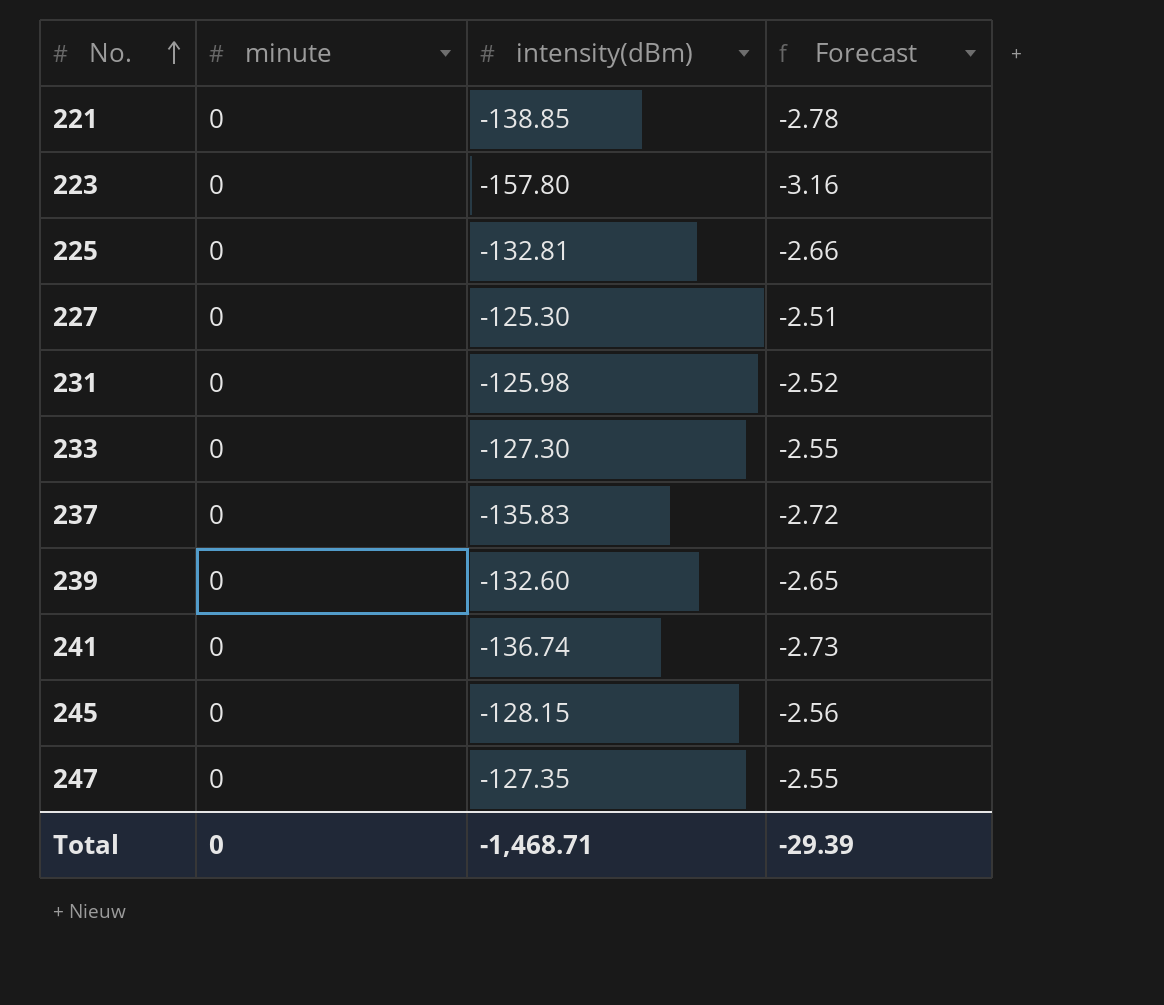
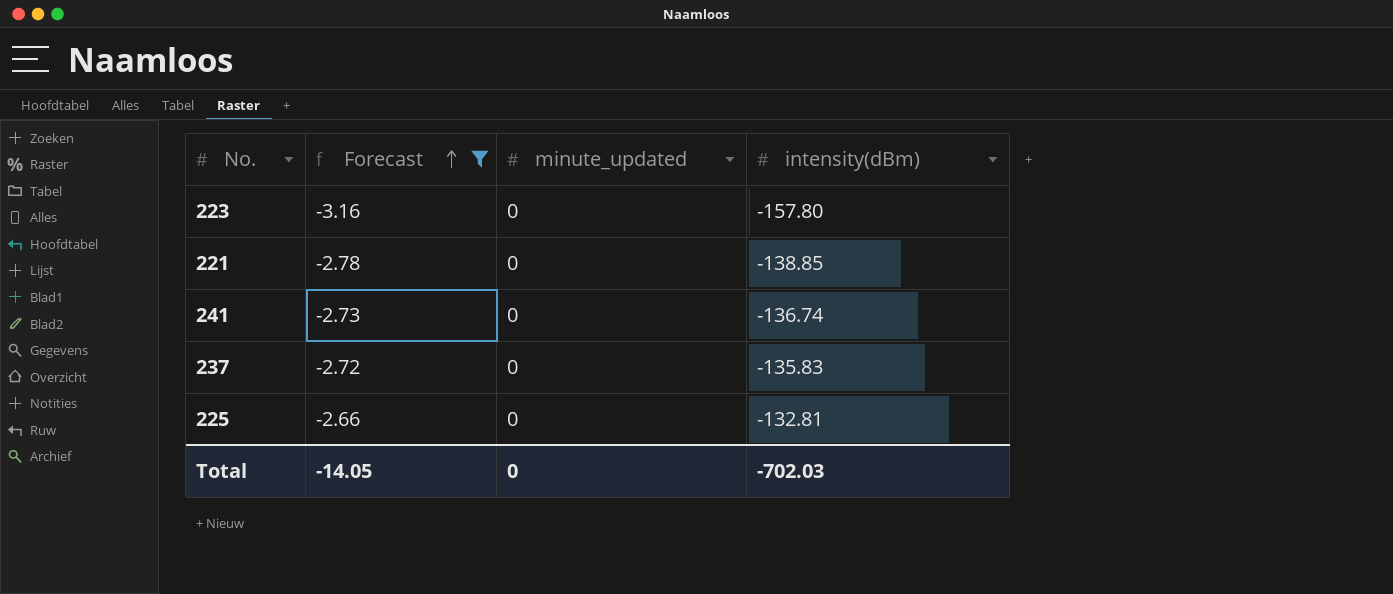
filter: none -> Forecast <= -2.66
row order: No. ascending -> Forecast ascending
column Forecast | position: 4 -> 2
column name: minute -> minute_updated
Total | Forecast: -29.39 -> -14.05
Total | intensity(dBm): -1,468.71 -> -702.03

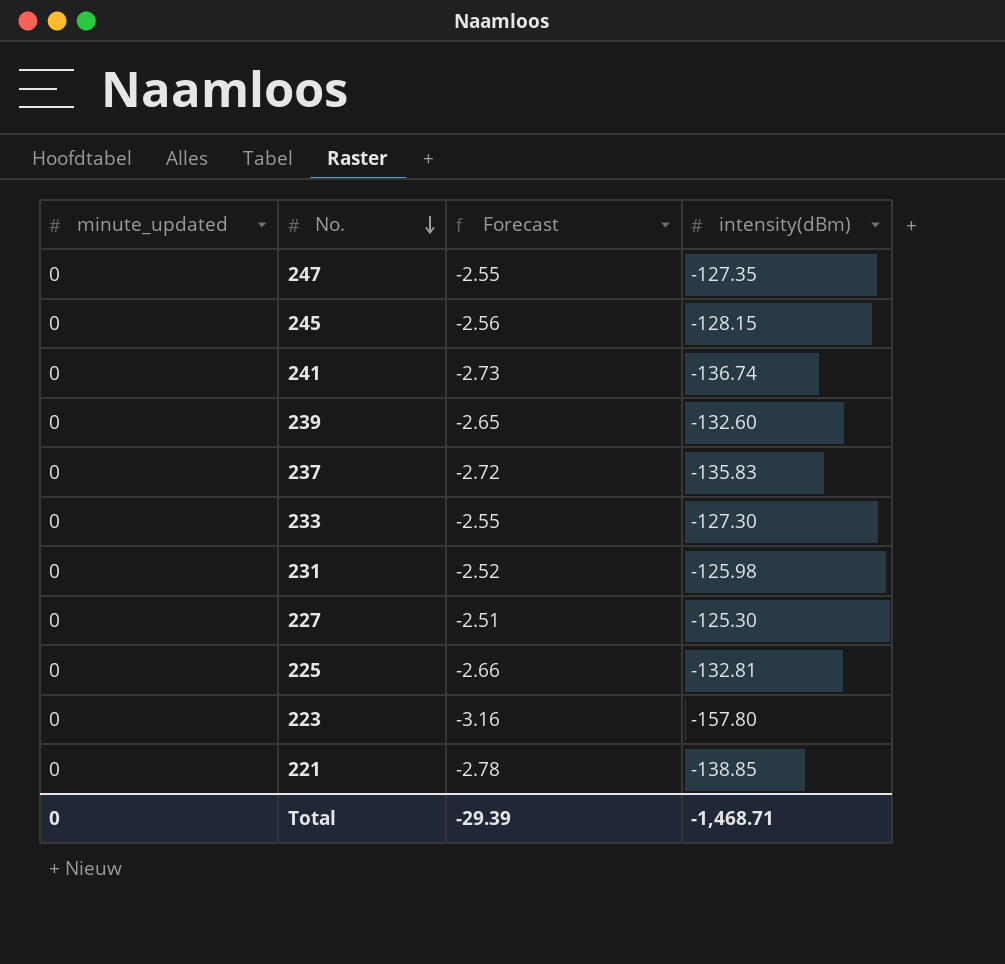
filter: Forecast <= -2.66 -> none
row order: Forecast ascending -> No. descending
column minute_updated | position: 3 -> 1
Total | Forecast: -14.05 -> -29.39
Total | intensity(dBm): -702.03 -> -1,468.71

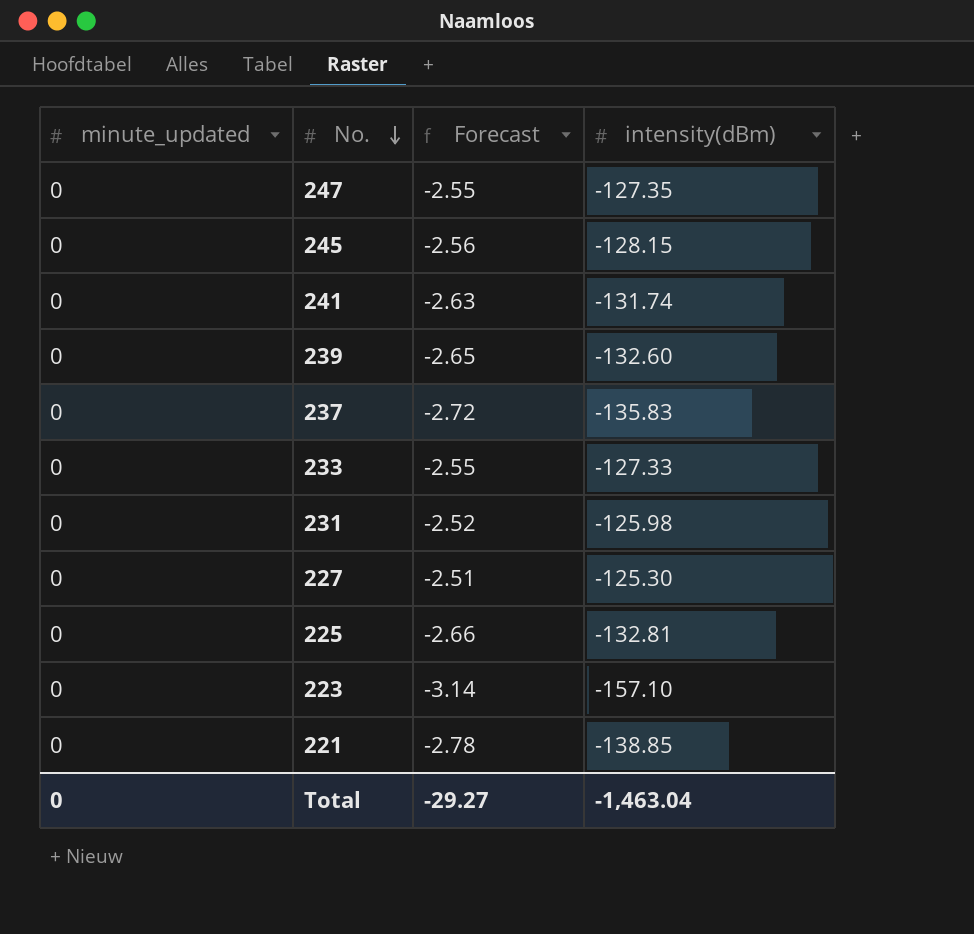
241 | Forecast: -2.73 -> -2.63
241 | intensity(dBm): -136.74 -> -131.74
233 | intensity(dBm): -127.30 -> -127.33
223 | Forecast: -3.16 -> -3.14
223 | intensity(dBm): -157.80 -> -157.10
Total | Forecast: -29.39 -> -29.27
Total | intensity(dBm): -1,468.71 -> -1,463.04

